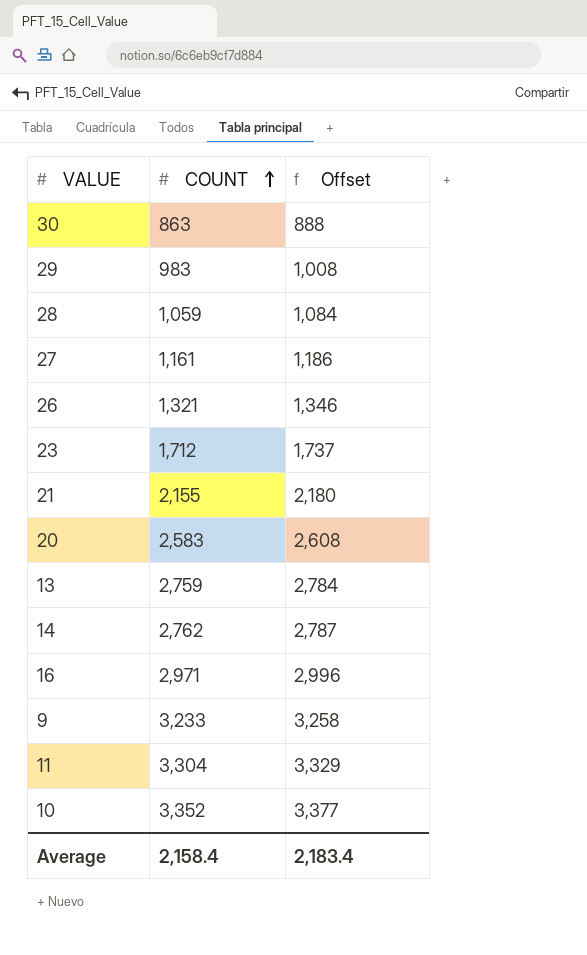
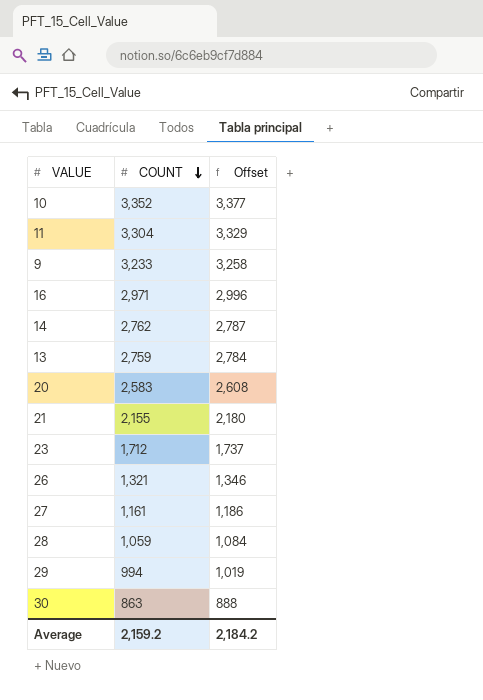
row order: COUNT ascending -> COUNT descending
29 | COUNT: 983 -> 994
29 | Offset: 1,008 -> 1,019
Average | COUNT: 2,158.4 -> 2,159.2
Average | Offset: 2,183.4 -> 2,184.2

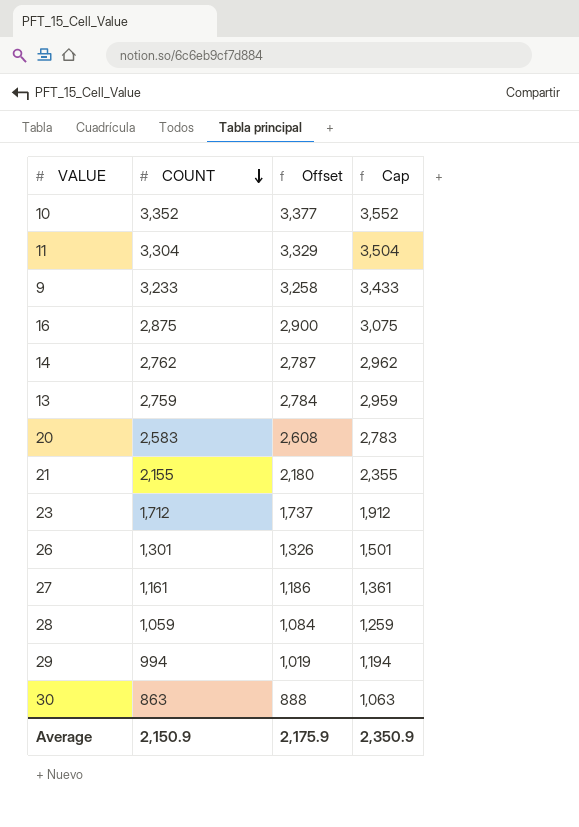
column Cap | formula: none -> [COUNT] + 200
16 | COUNT: 2,971 -> 2,875
16 | Offset: 2,996 -> 2,900
26 | COUNT: 1,321 -> 1,301
26 | Offset: 1,346 -> 1,326
Average | COUNT: 2,159.2 -> 2,150.9
Average | Offset: 2,184.2 -> 2,175.9

